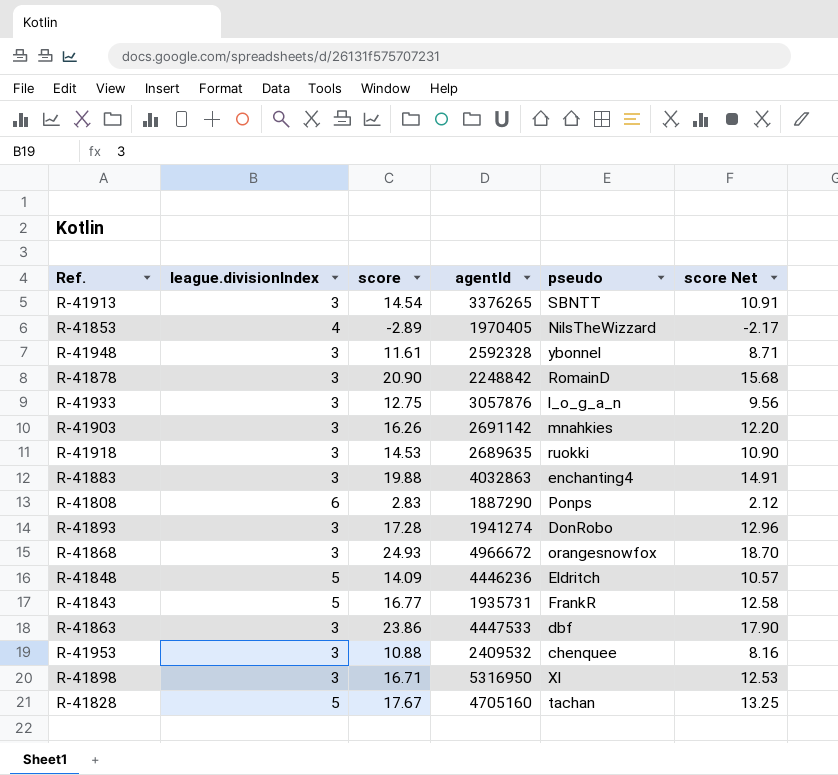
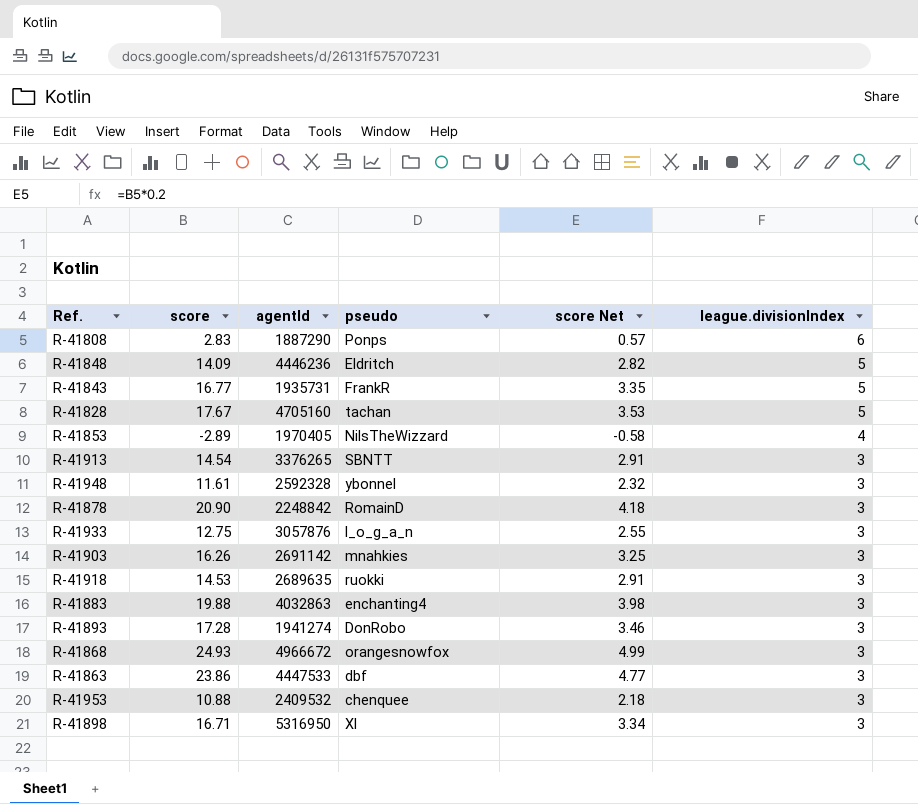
row order: none -> league.divisionIndex descending
column score Net | formula: [score] * 0.75 -> [score] * 0.2
column league.divisionIndex | position: 2 -> 6

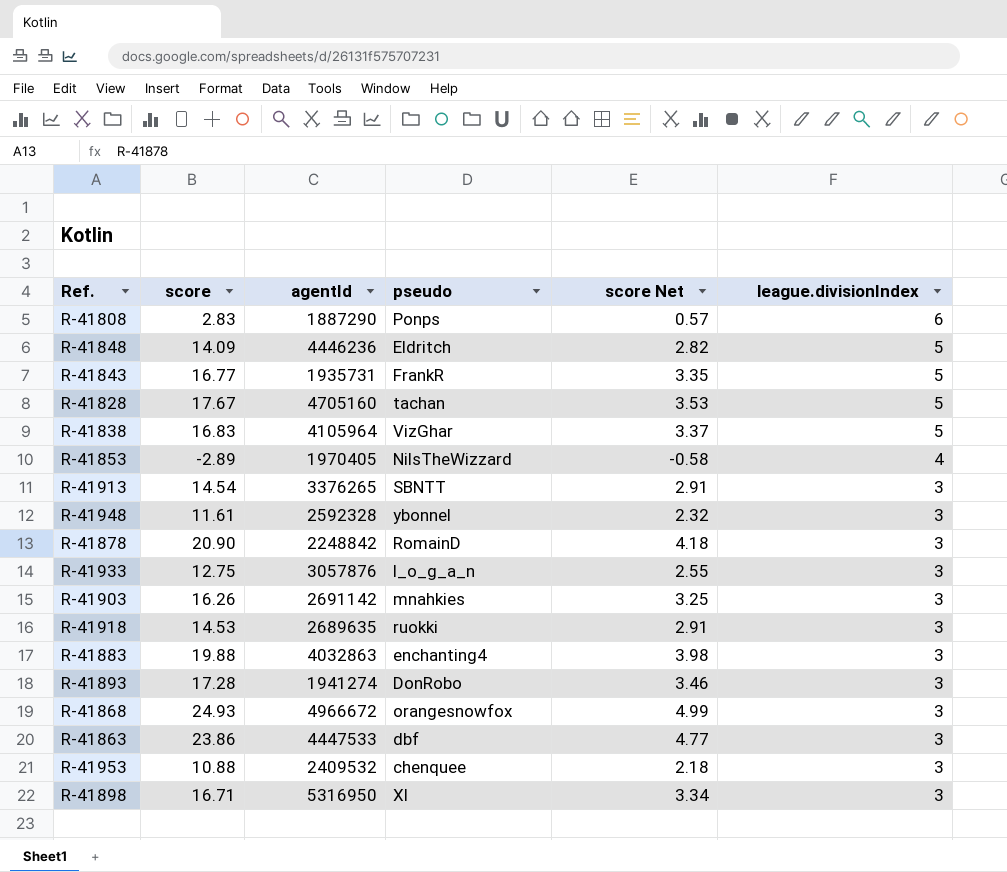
row R-41838: none -> 16.83 | 4105964 | VizGhar | 3.37 | 5

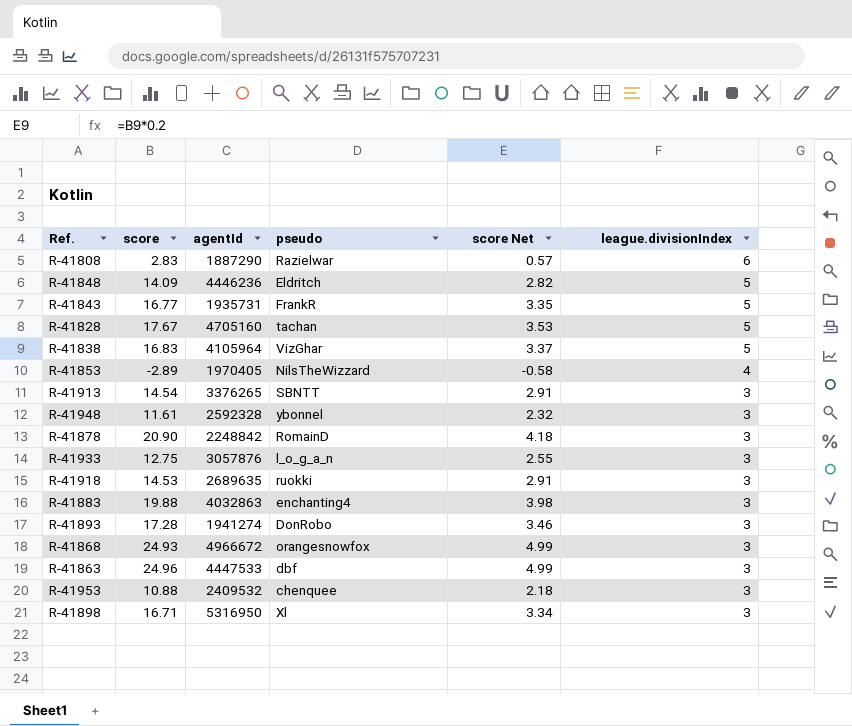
row R-41903: 16.26 | 2691142 | mnahkies | 3.25 | 3 -> none
R-41808 | pseudo: Ponps -> Razielwar
R-41863 | score: 23.86 -> 24.96
R-41863 | score Net: 4.77 -> 4.99

